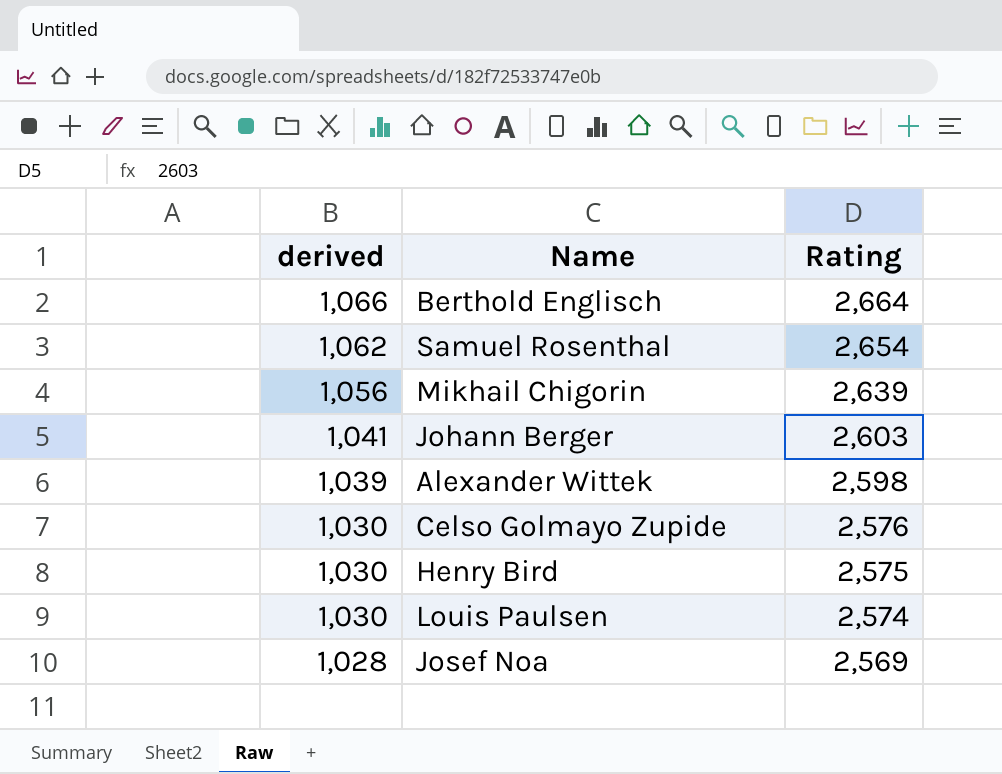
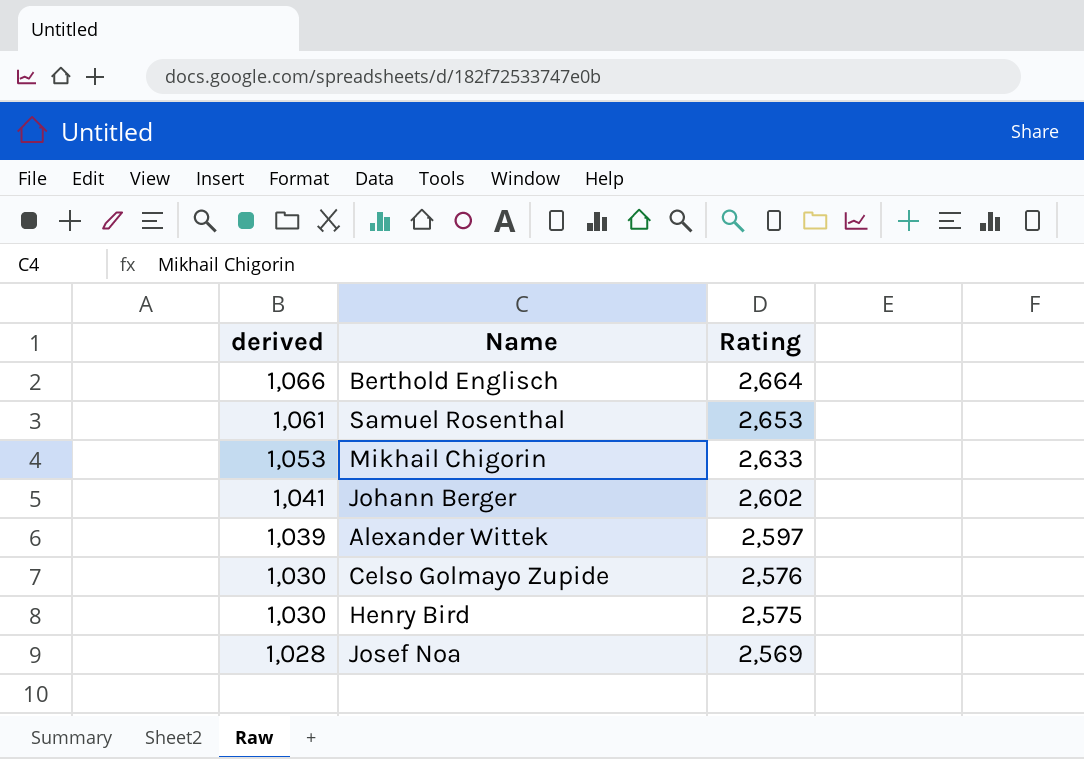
row Louis Paulsen: 1,030 | 2,574 -> none
Samuel Rosenthal | derived: 1,062 -> 1,061
Samuel Rosenthal | Rating: 2,654 -> 2,653
Mikhail Chigorin | derived: 1,056 -> 1,053
Mikhail Chigorin | Rating: 2,639 -> 2,633
Johann Berger | Rating: 2,603 -> 2,602
Alexander Wittek | Rating: 2,598 -> 2,597

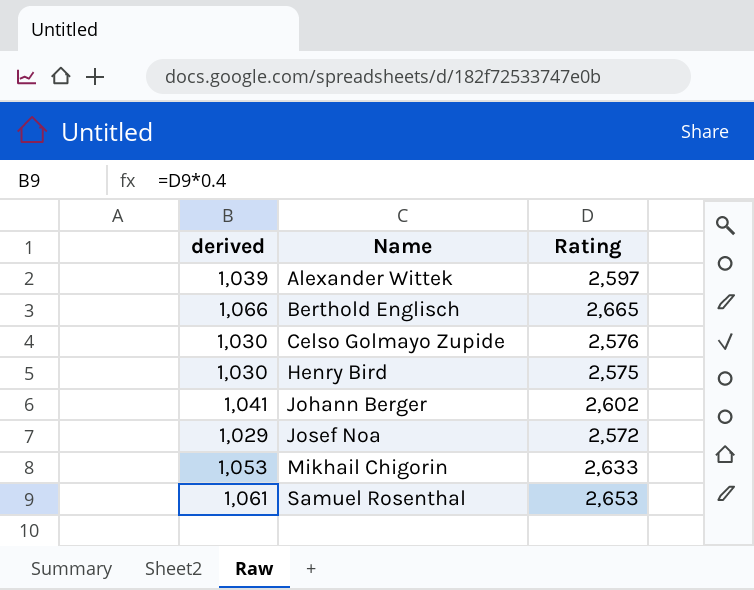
row order: derived descending -> Name ascending
Berthold Englisch | Rating: 2,664 -> 2,665
Josef Noa | derived: 1,028 -> 1,029
Josef Noa | Rating: 2,569 -> 2,572

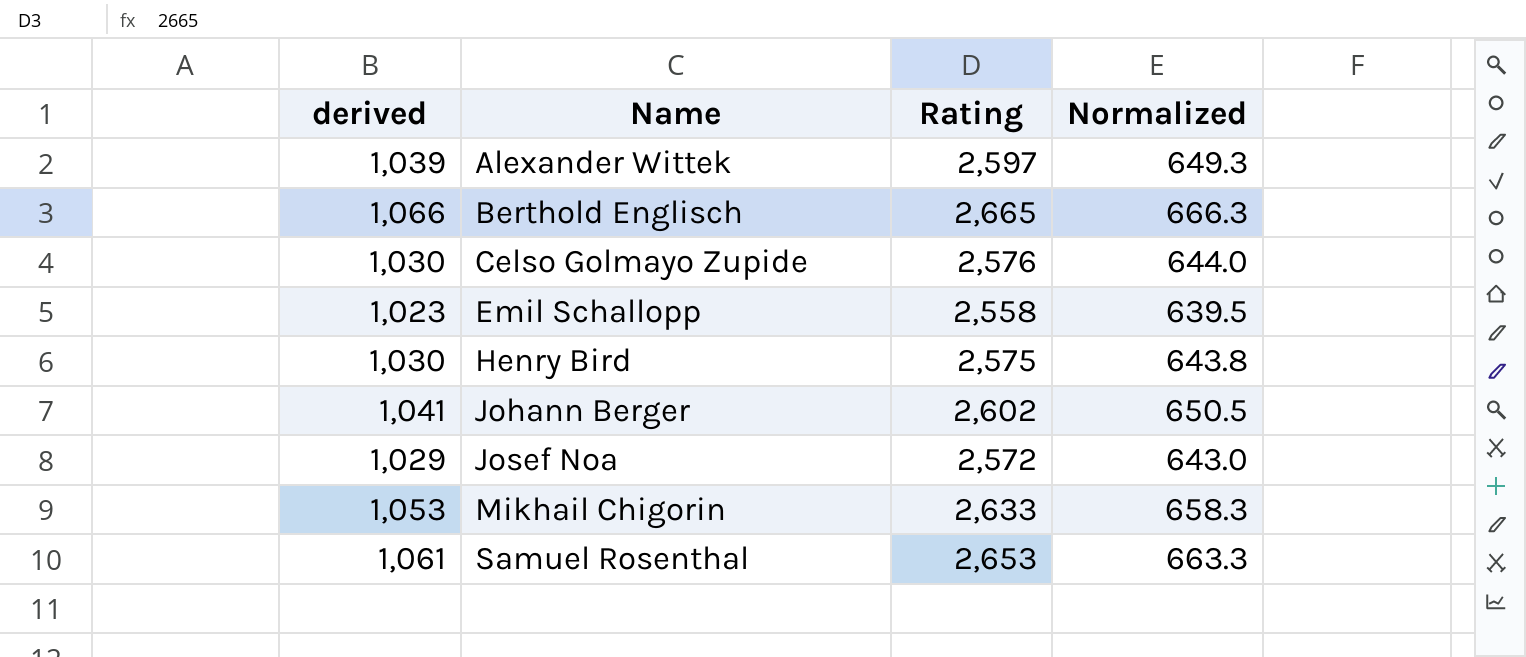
column Normalized | formula: none -> [Rating] * 0.25
row Emil Schallopp: none -> 1,023 | 2,558 | 639.5

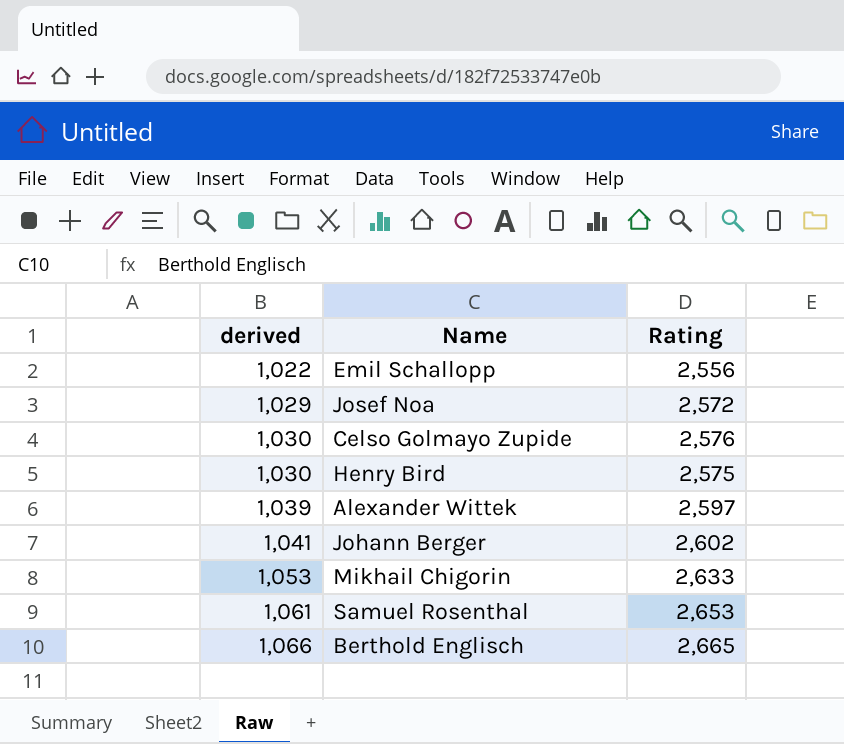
row order: Name ascending -> derived ascending
column Normalized | formula: [Rating] * 0.25 -> none
Emil Schallopp | derived: 1,023 -> 1,022
Emil Schallopp | Rating: 2,558 -> 2,556

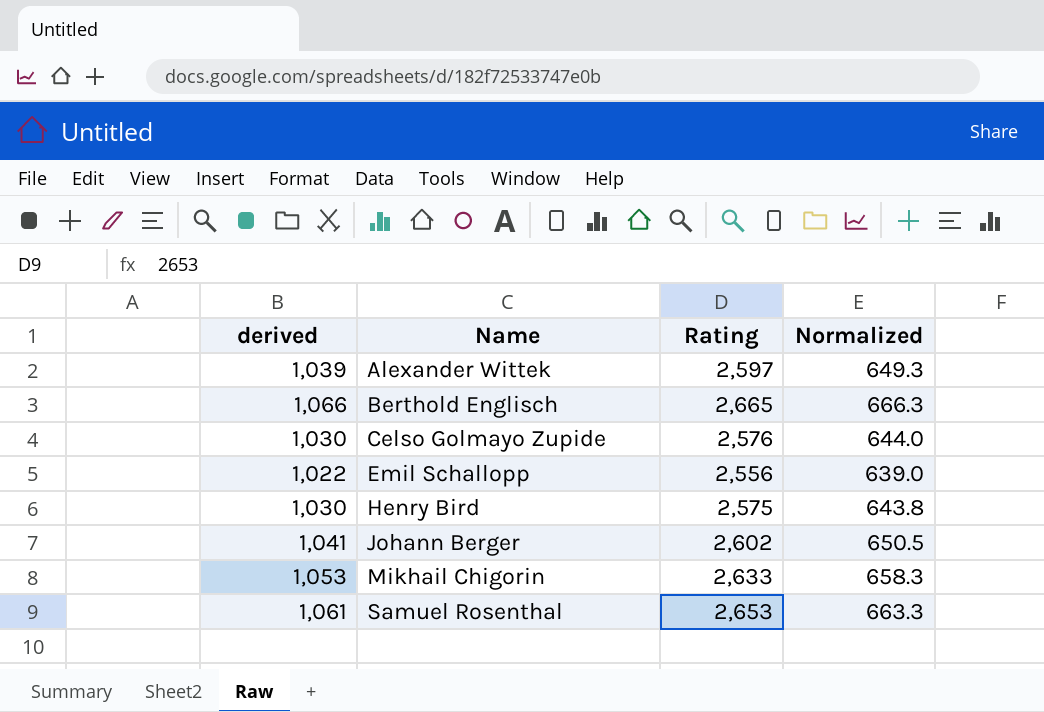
row order: derived ascending -> Name ascending
column Normalized | formula: none -> [Rating] * 0.25
row Josef Noa: 1,029 | 2,572 -> none

